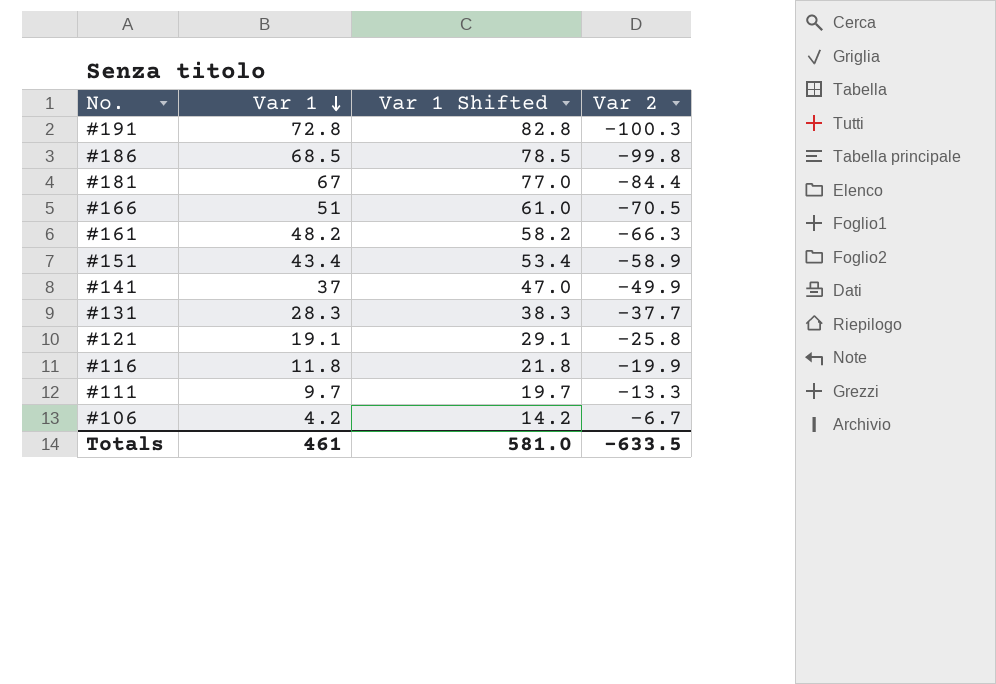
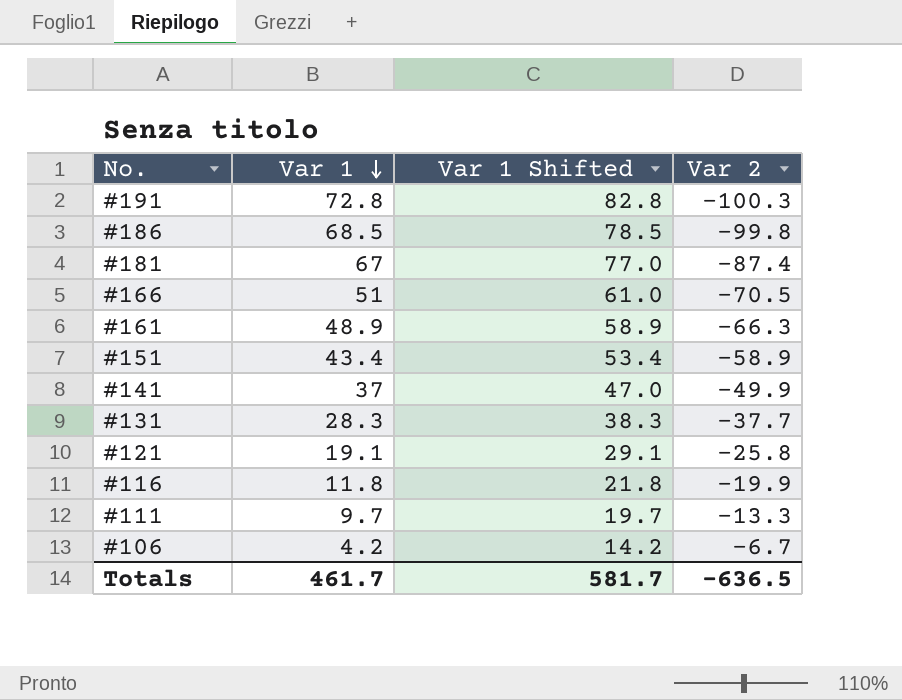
#181 | Var 2: -84.4 -> -87.4
#161 | Var 1: 48.2 -> 48.9
#161 | Var 1 Shifted: 58.2 -> 58.9
Totals | Var 1: 461 -> 461.7
Totals | Var 1 Shifted: 581.0 -> 581.7
Totals | Var 2: -633.5 -> -636.5

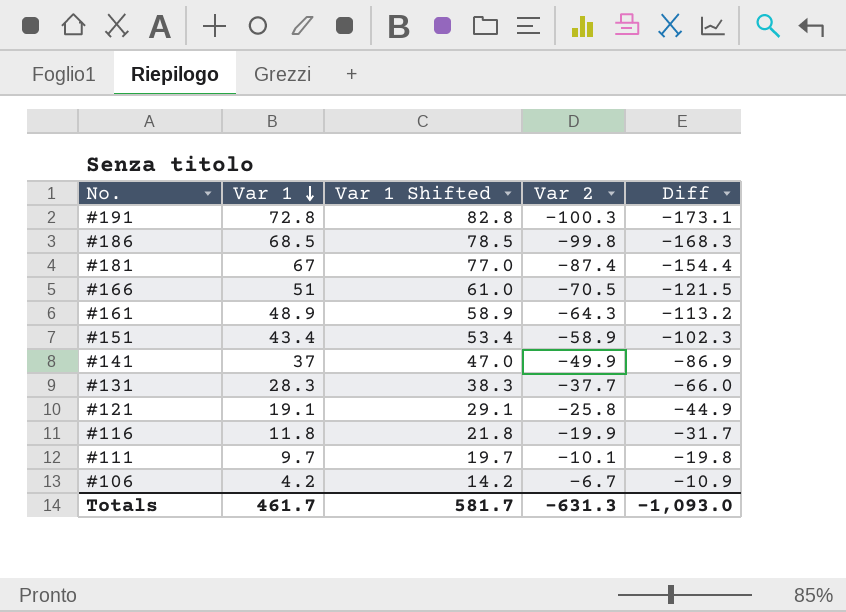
column Diff | formula: none -> [Var 2] - [Var 1]
#161 | Var 2: -66.3 -> -64.3
#111 | Var 2: -13.3 -> -10.1
Totals | Var 2: -636.5 -> -631.3

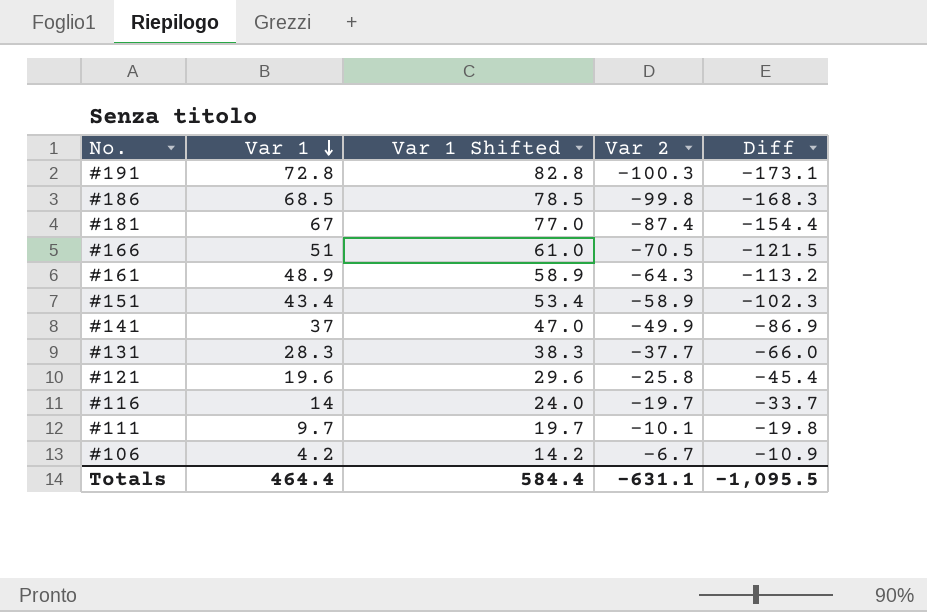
#121 | Var 1: 19.1 -> 19.6
#121 | Var 1 Shifted: 29.1 -> 29.6
#121 | Diff: -44.9 -> -45.4
#116 | Var 1: 11.8 -> 14
#116 | Var 1 Shifted: 21.8 -> 24.0
#116 | Var 2: -19.9 -> -19.7
#116 | Diff: -31.7 -> -33.7
Totals | Var 1: 461.7 -> 464.4
Totals | Var 1 Shifted: 581.7 -> 584.4
Totals | Var 2: -631.3 -> -631.1
Totals | Diff: -1,093.0 -> -1,095.5

